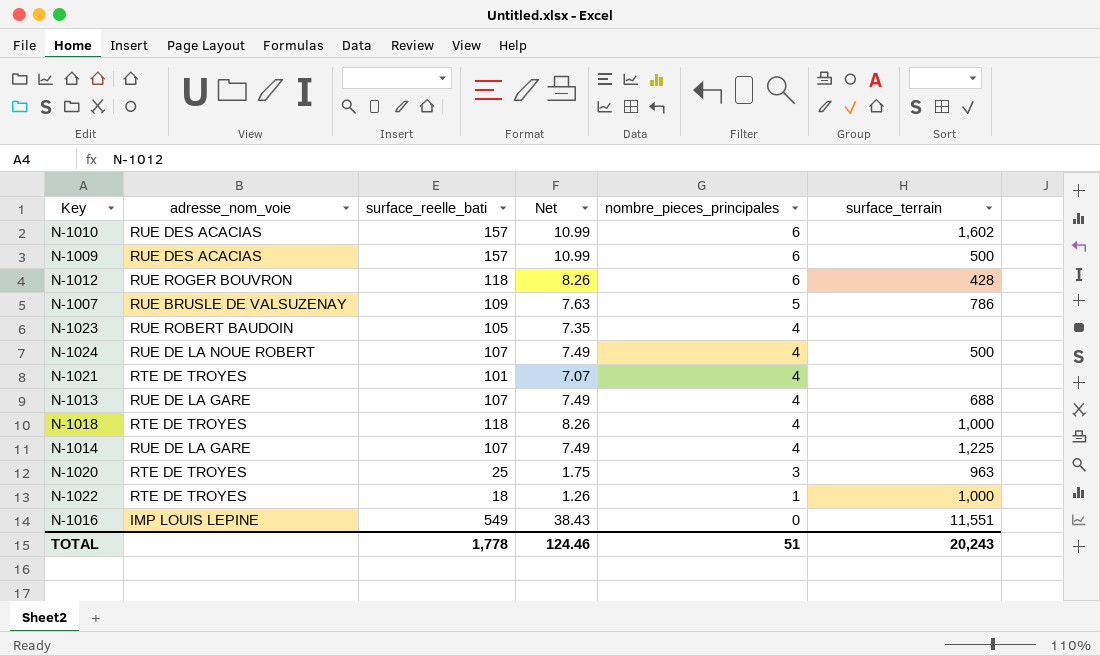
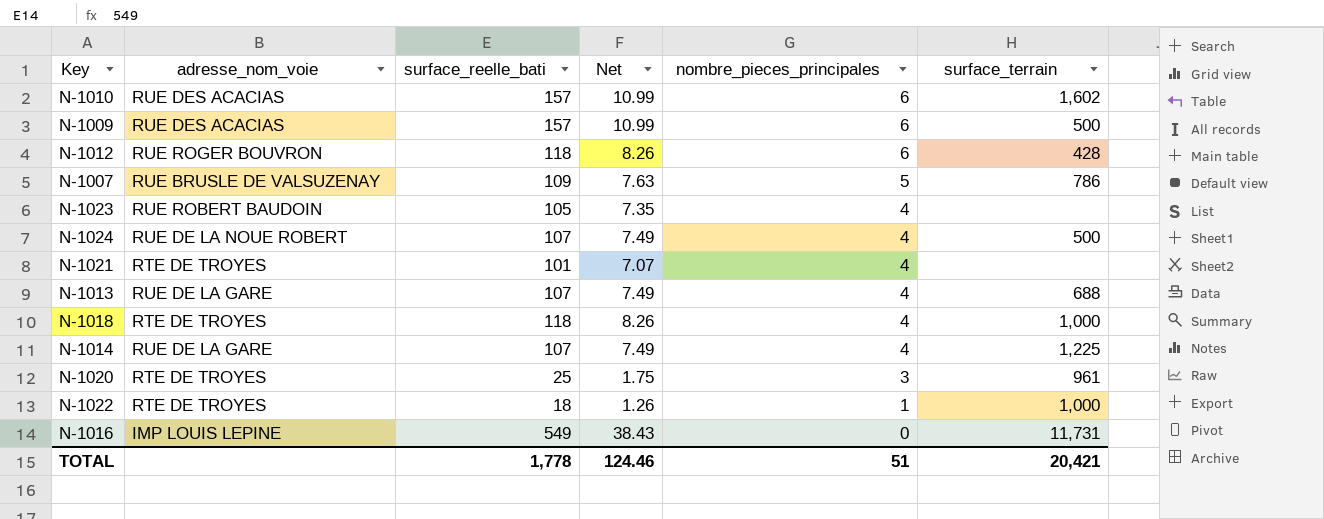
N-1020 | surface_terrain: 963 -> 961
N-1016 | surface_terrain: 11,551 -> 11,731
TOTAL | surface_terrain: 20,243 -> 20,421

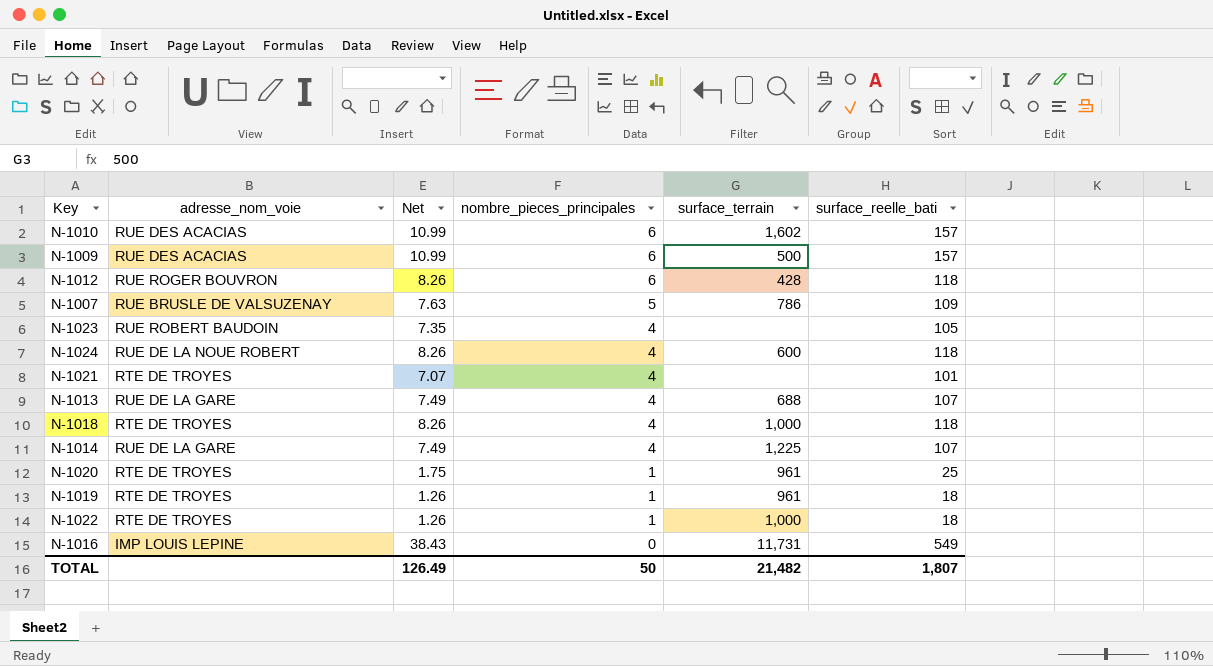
column surface_reelle_bati | position: 3 -> 6
N-1024 | Net: 7.49 -> 8.26
N-1024 | surface_terrain: 500 -> 600
N-1024 | surface_reelle_bati: 107 -> 118
N-1020 | nombre_pieces_principales: 3 -> 1
row N-1019: none -> RTE DE TROYES | 1.26 | 1 | 961 | 18
TOTAL | Net: 124.46 -> 126.49
TOTAL | nombre_pieces_principales: 51 -> 50
TOTAL | surface_terrain: 20,421 -> 21,482
TOTAL | surface_reelle_bati: 1,778 -> 1,807

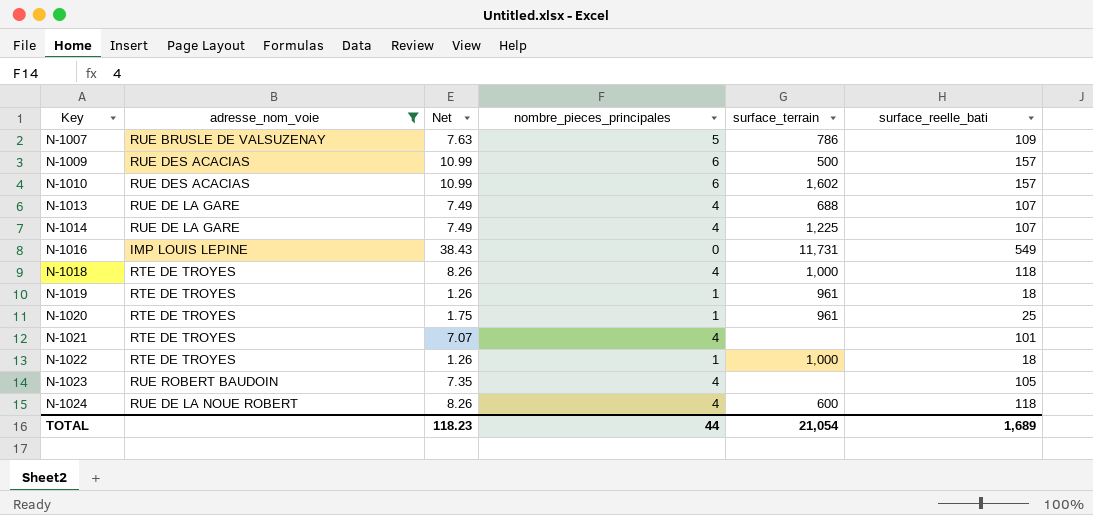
filter: none -> adresse_nom_voie != RUE ROGER BOUVRON
row order: nombre_pieces_principales descending -> Key ascending
TOTAL | Net: 126.49 -> 118.23
TOTAL | nombre_pieces_principales: 50 -> 44
TOTAL | surface_terrain: 21,482 -> 21,054
TOTAL | surface_reelle_bati: 1,807 -> 1,689

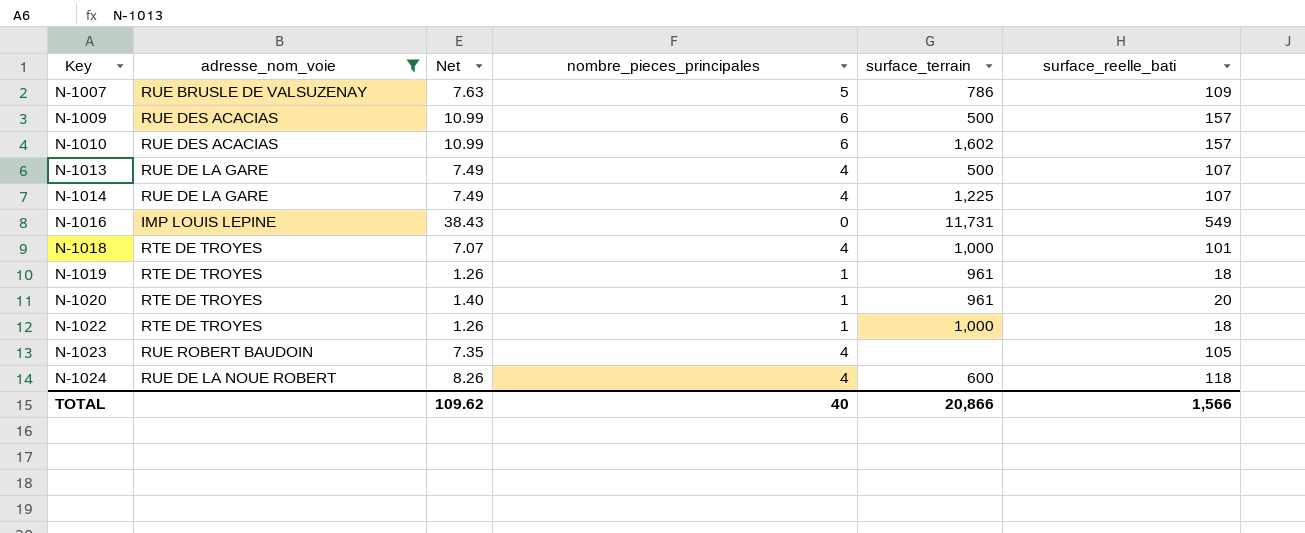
row N-1021: RTE DE TROYES | 7.07 | 4 | none | 101 -> none
N-1013 | surface_terrain: 688 -> 500
N-1018 | Net: 8.26 -> 7.07
N-1018 | surface_reelle_bati: 118 -> 101
N-1020 | Net: 1.75 -> 1.40
N-1020 | surface_reelle_bati: 25 -> 20
TOTAL | Net: 118.23 -> 109.62
TOTAL | nombre_pieces_principales: 44 -> 40
TOTAL | surface_terrain: 21,054 -> 20,866
TOTAL | surface_reelle_bati: 1,689 -> 1,566

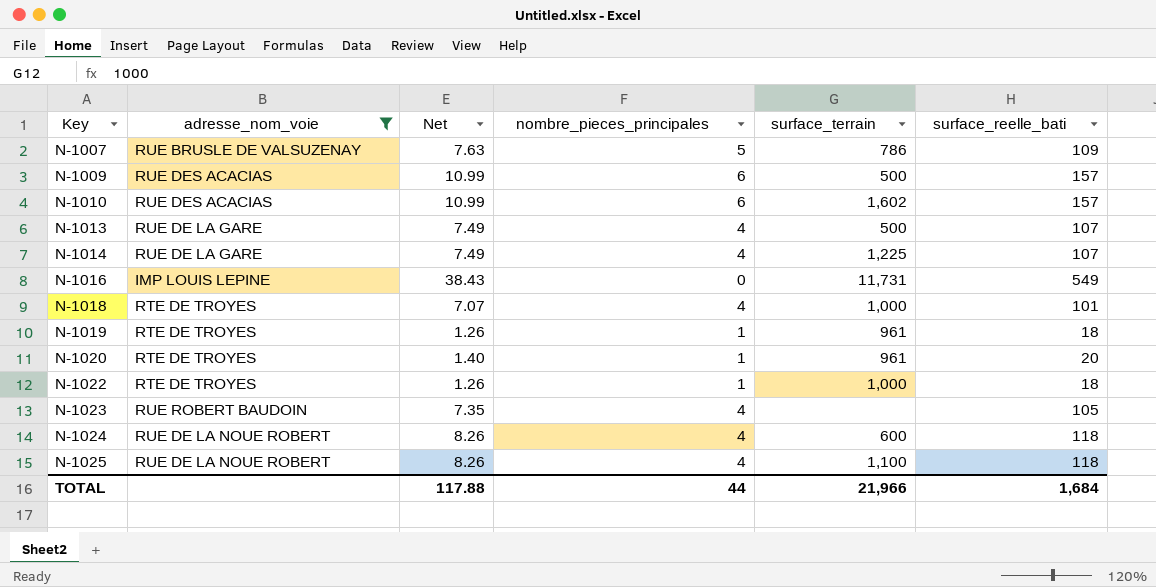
row N-1025: none -> RUE DE LA NOUE ROBERT | 8.26 | 4 | 1,100 | 118
TOTAL | Net: 109.62 -> 117.88
TOTAL | nombre_pieces_principales: 40 -> 44
TOTAL | surface_terrain: 20,866 -> 21,966
TOTAL | surface_reelle_bati: 1,566 -> 1,684

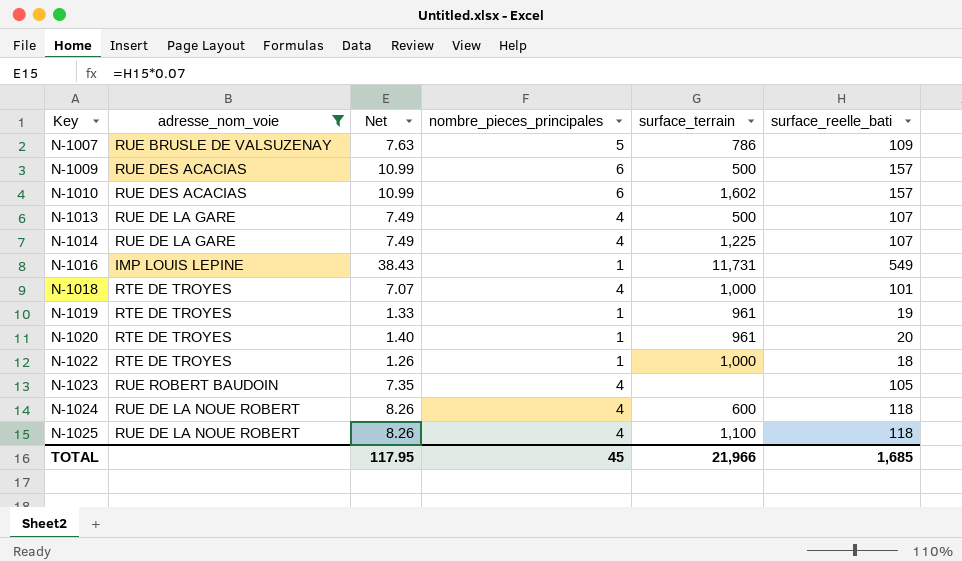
N-1016 | nombre_pieces_principales: 0 -> 1
N-1019 | Net: 1.26 -> 1.33
N-1019 | surface_reelle_bati: 18 -> 19
TOTAL | Net: 117.88 -> 117.95
TOTAL | nombre_pieces_principales: 44 -> 45
TOTAL | surface_reelle_bati: 1,684 -> 1,685

